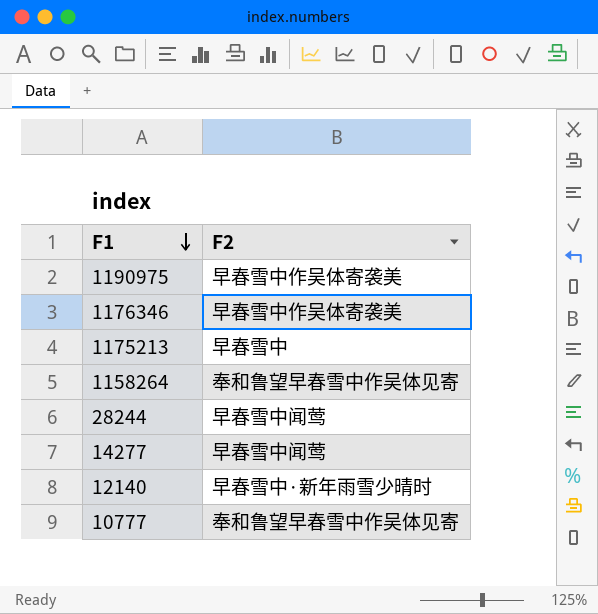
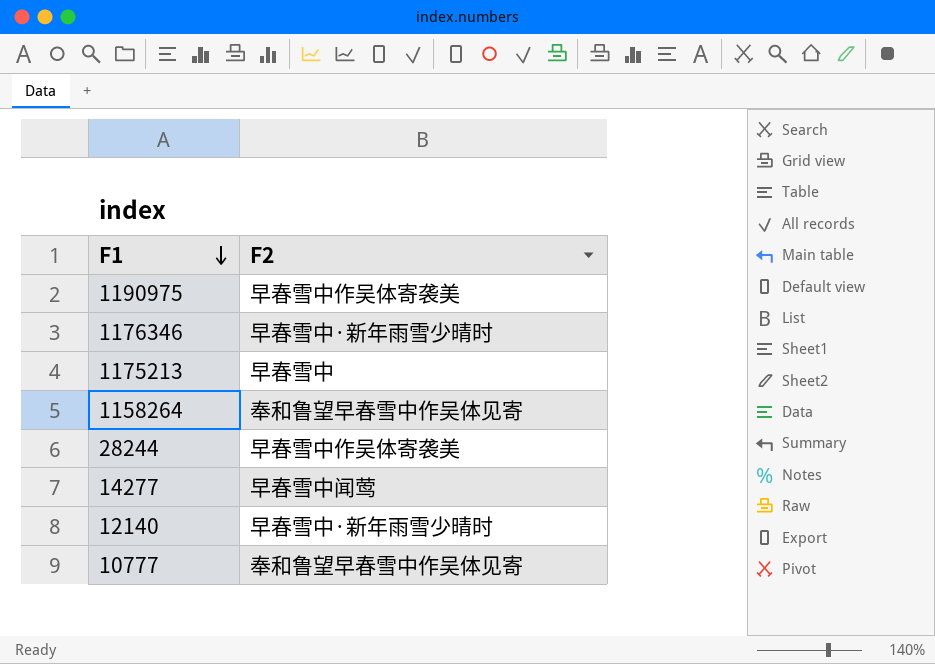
1176346 | F2: 早春雪中作吴体寄袭美 -> 早春雪中·新年雨雪少晴时
28244 | F2: 早春雪中闻莺 -> 早春雪中作吴体寄袭美

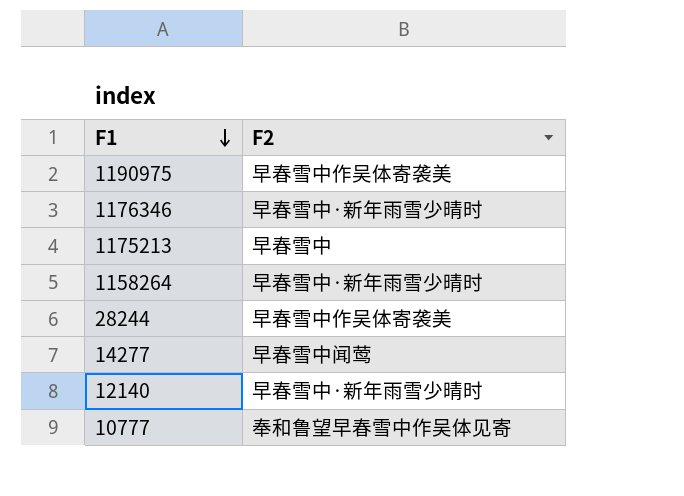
1158264 | F2: 奉和鲁望早春雪中作吴体见寄 -> 早春雪中·新年雨雪少晴时

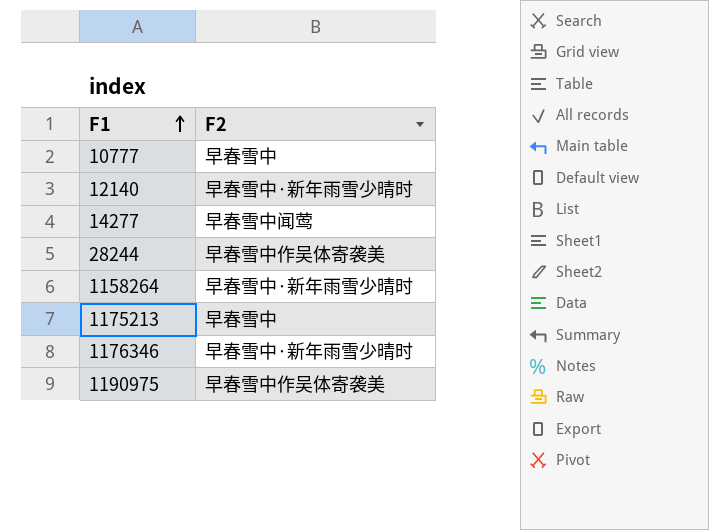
row order: F1 descending -> F1 ascending
10777 | F2: 奉和鲁望早春雪中作吴体见寄 -> 早春雪中

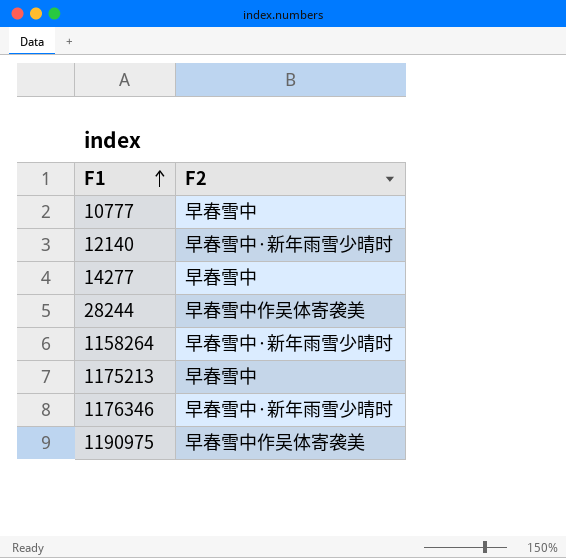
14277 | F2: 早春雪中闻莺 -> 早春雪中

